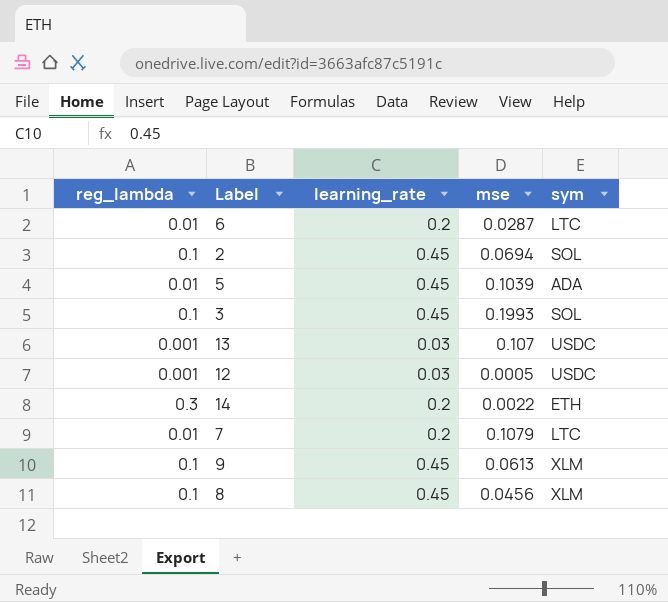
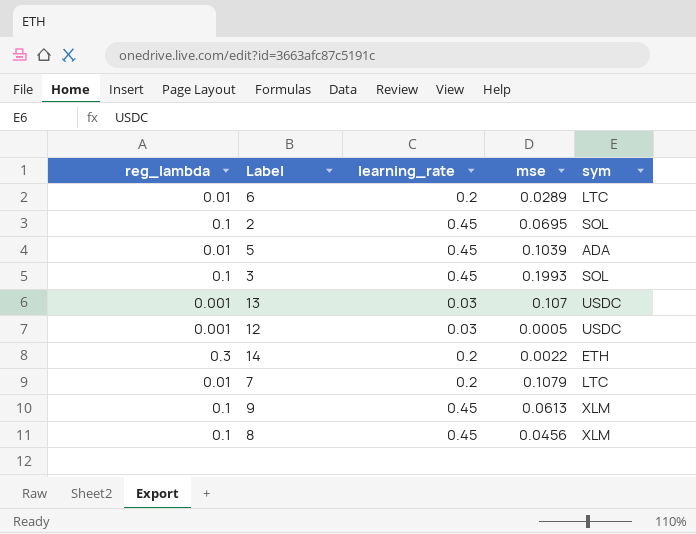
6 | mse: 0.0287 -> 0.0289
2 | mse: 0.0694 -> 0.0695

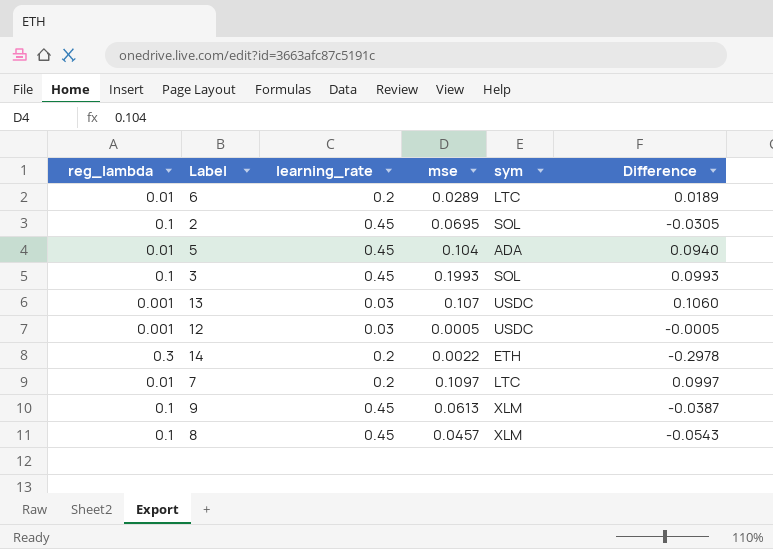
column Difference | formula: none -> [mse] - [reg_lambda]
5 | mse: 0.1039 -> 0.104
7 | mse: 0.1079 -> 0.1097
8 | mse: 0.0456 -> 0.0457

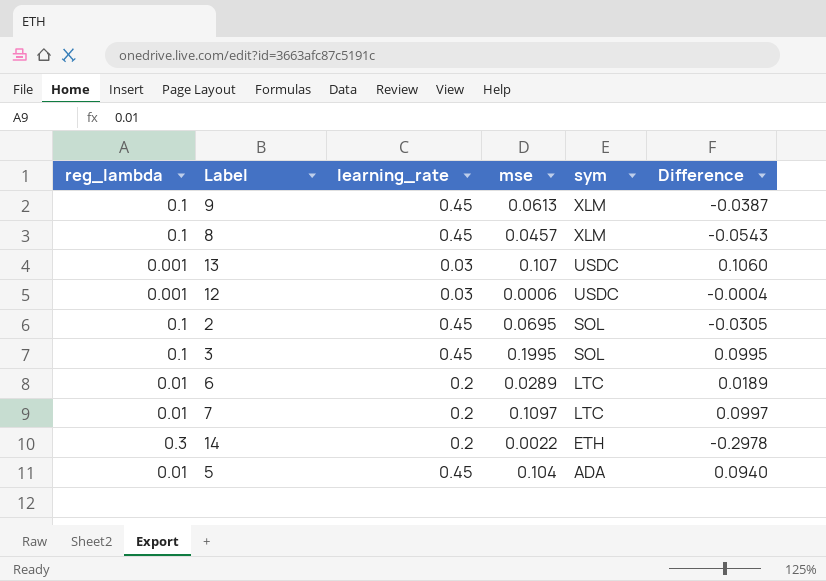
row order: none -> sym descending
12 | mse: 0.0005 -> 0.0006
12 | Difference: -0.0005 -> -0.0004
3 | mse: 0.1993 -> 0.1995
3 | Difference: 0.0993 -> 0.0995

